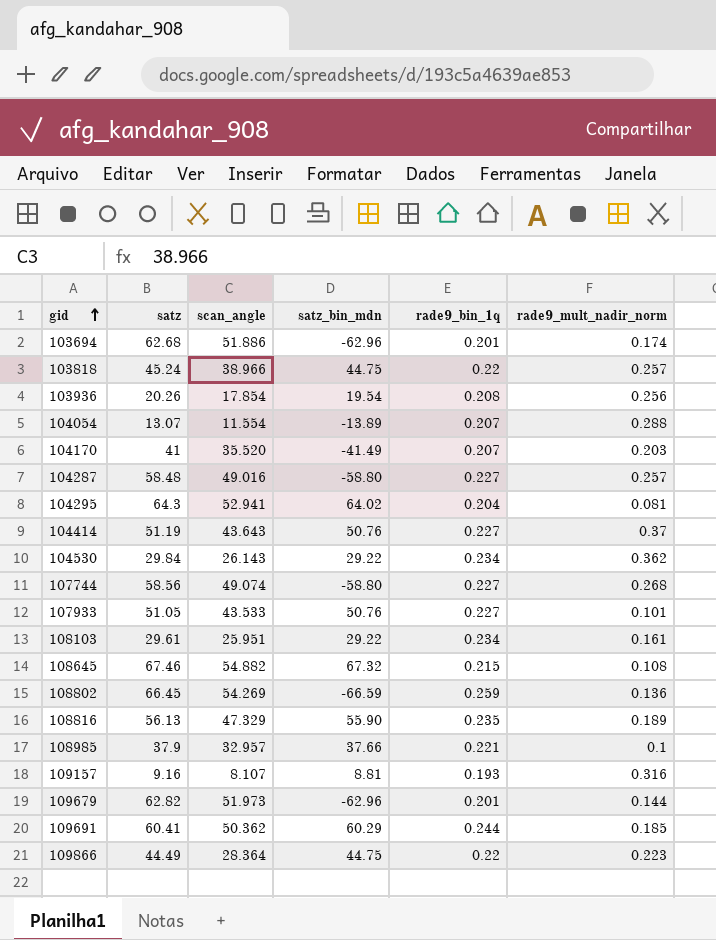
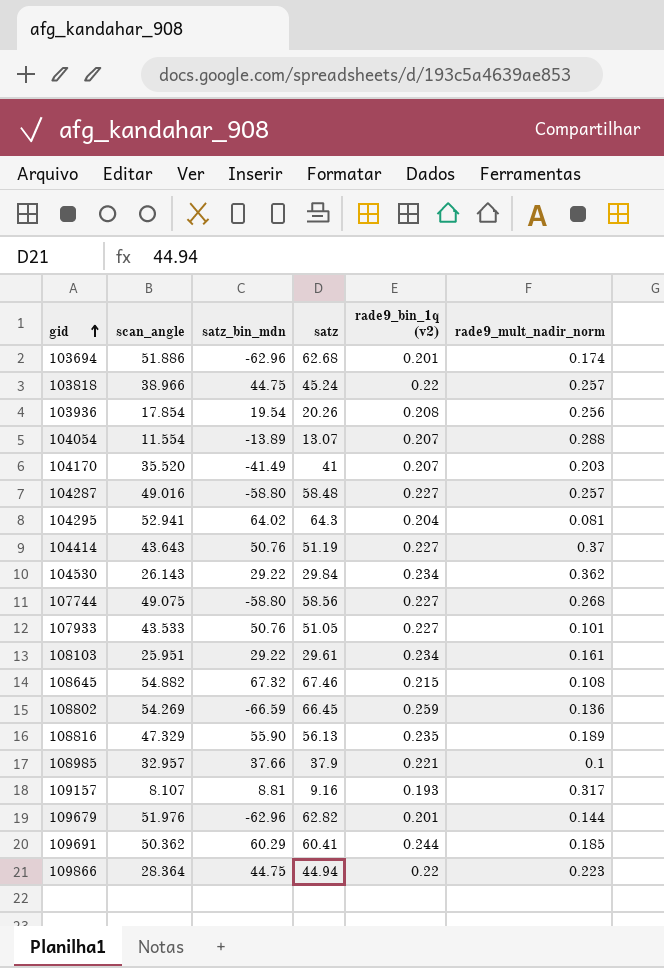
column satz | position: 2 -> 4
column name: rade9_bin_1q -> rade9_bin_1q (v2)
107744 | scan_angle: 49.074 -> 49.075
109157 | rade9_mult_nadir_norm: 0.316 -> 0.317
109679 | scan_angle: 51.973 -> 51.976
109866 | satz: 44.49 -> 44.94

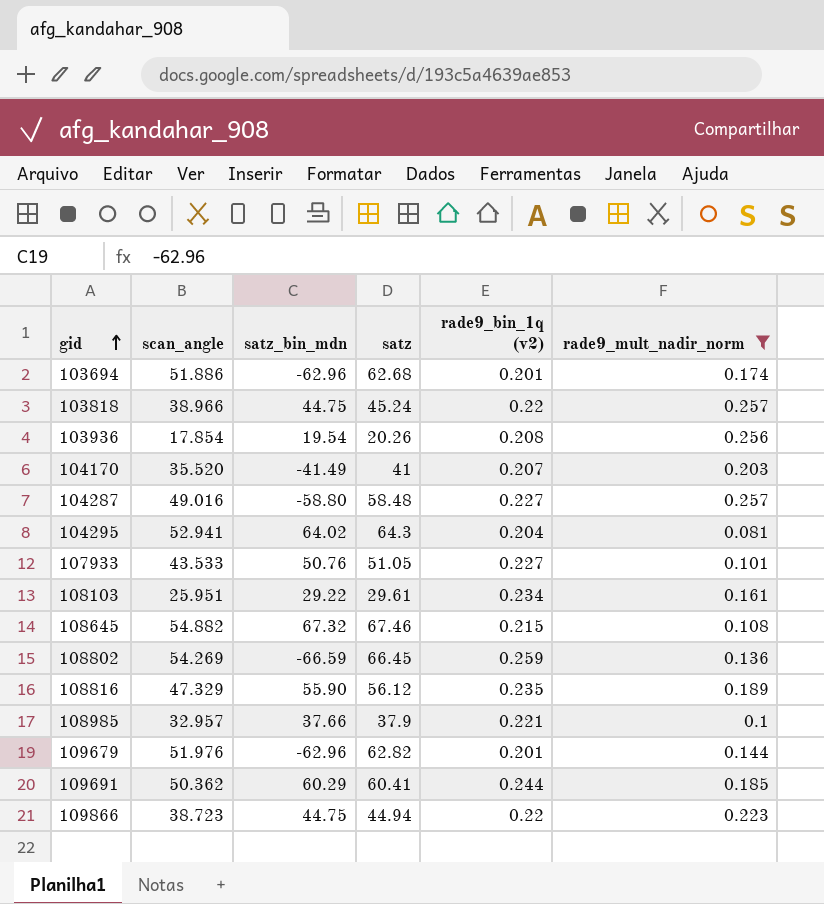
filter: none -> rade9_mult_nadir_norm <= 0.257
108816 | satz: 56.13 -> 56.12
109866 | scan_angle: 28.364 -> 38.723

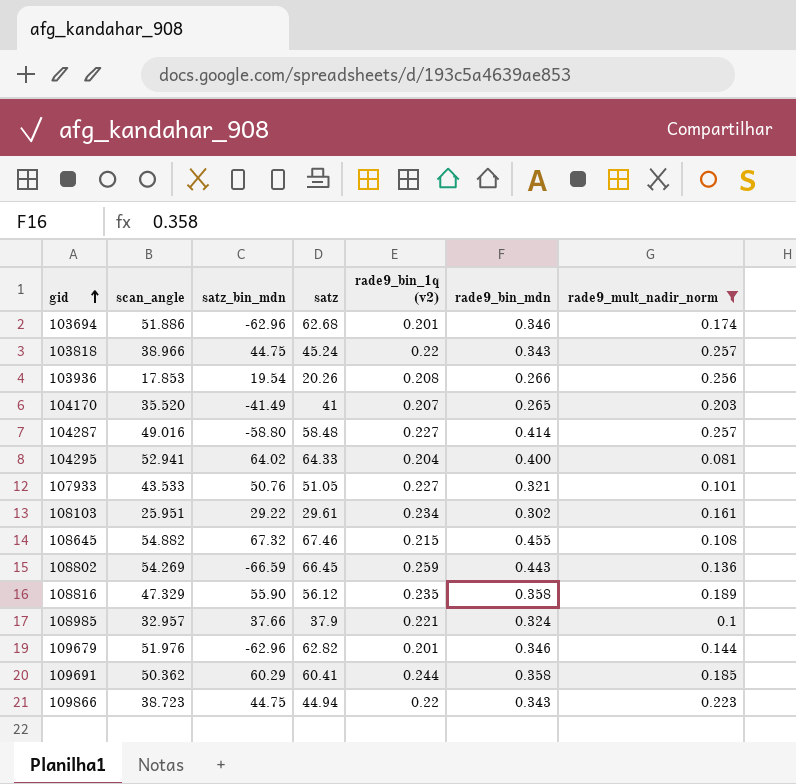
column rade9_bin_mdn | position: none -> 6
103936 | scan_angle: 17.854 -> 17.853
104295 | satz: 64.3 -> 64.33

